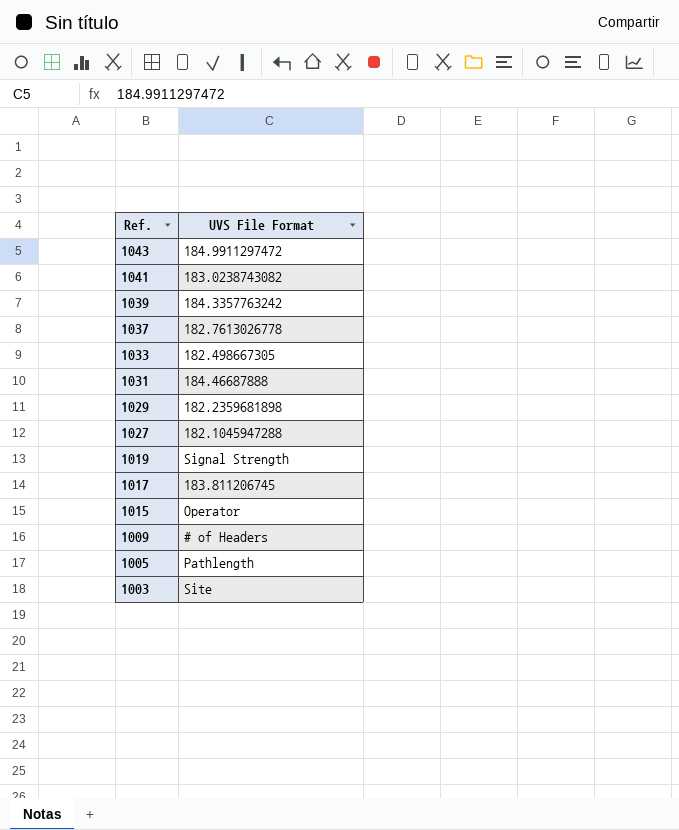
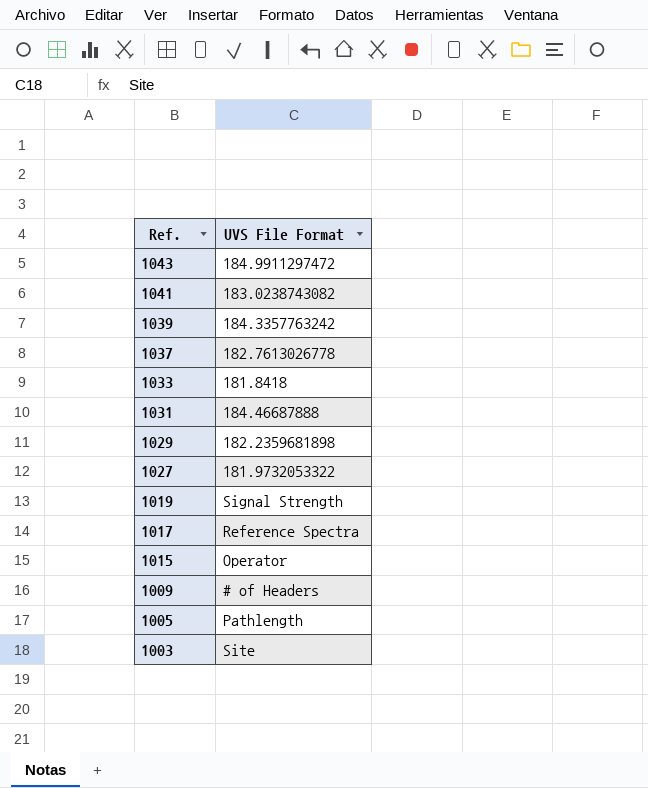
1033 | UVS File Format: 182.498667305 -> 181.8418
1027 | UVS File Format: 182.1045947288 -> 181.9732053322
1017 | UVS File Format: 183.811206745 -> Reference Spectra

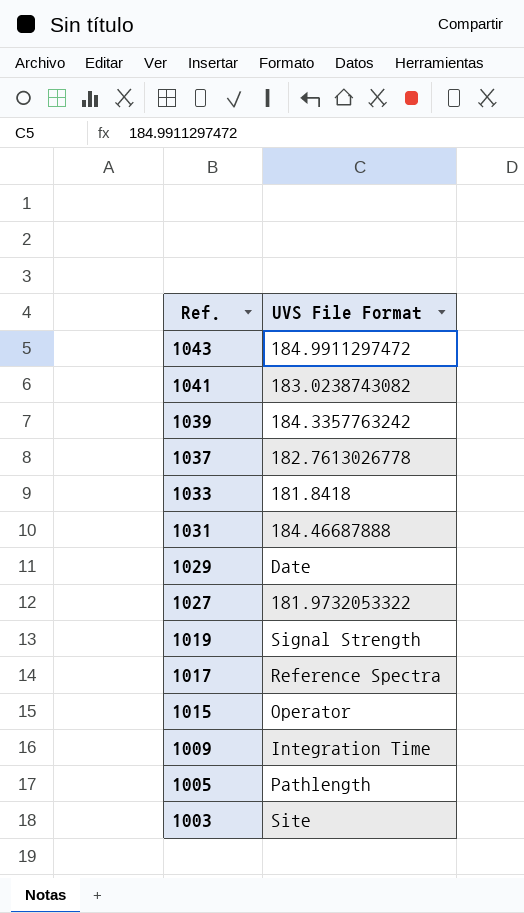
1029 | UVS File Format: 182.2359681898 -> Date
1009 | UVS File Format: # of Headers -> Integration Time

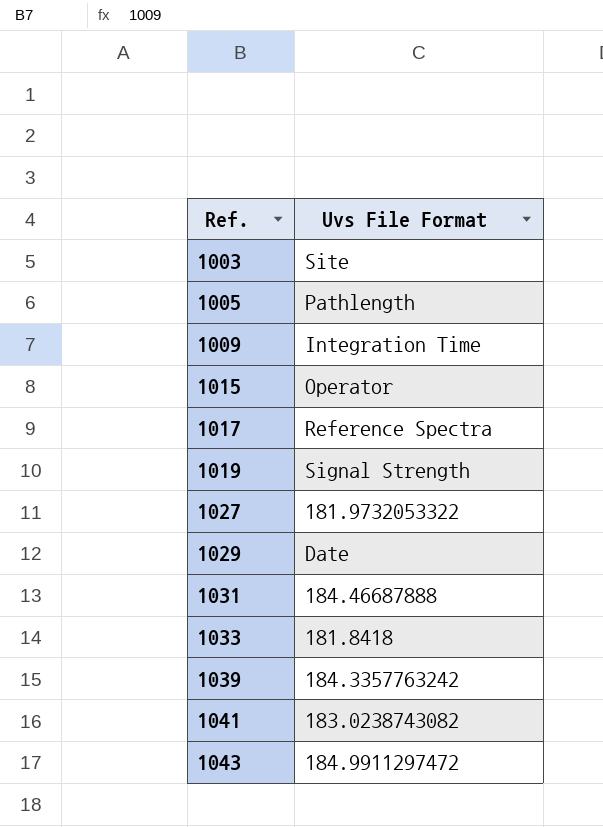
row order: Ref. descending -> Ref. ascending
column name: UVS File Format -> Uvs File Format
row 1037: 182.7613026778 -> none

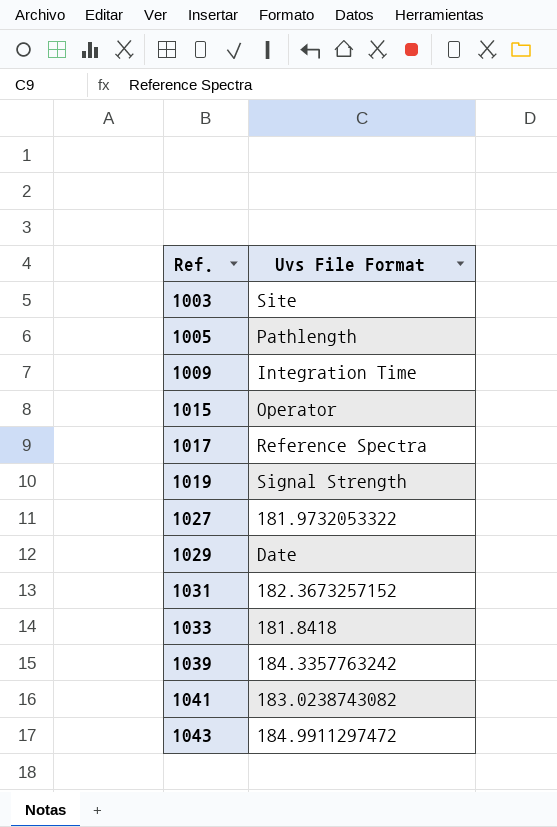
1031 | Uvs File Format: 184.46687888 -> 182.3673257152

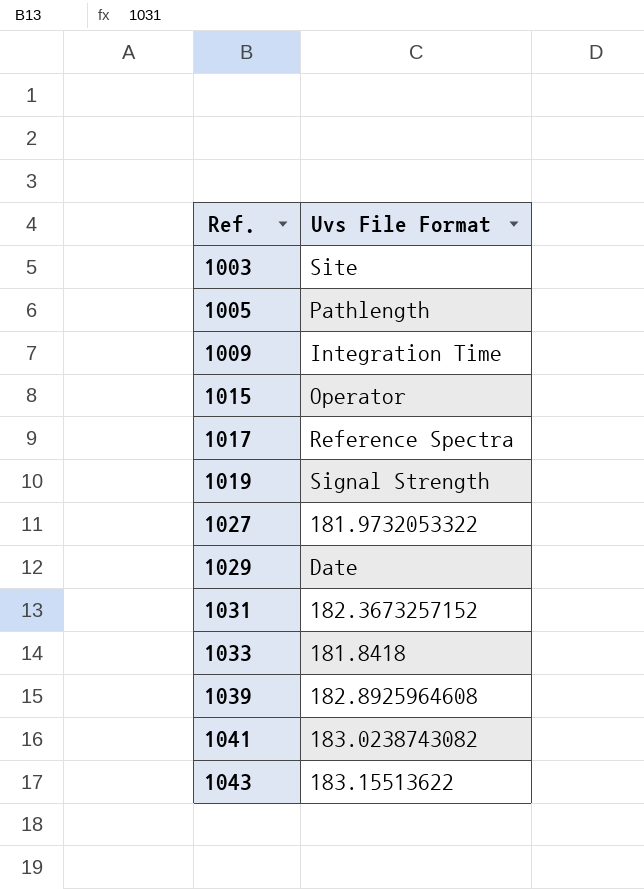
1039 | Uvs File Format: 184.3357763242 -> 182.8925964608
1043 | Uvs File Format: 184.9911297472 -> 183.15513622

